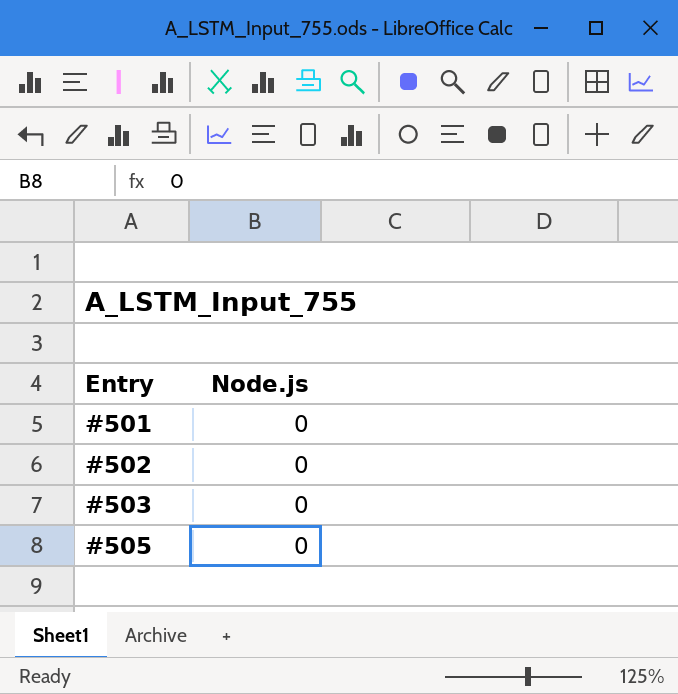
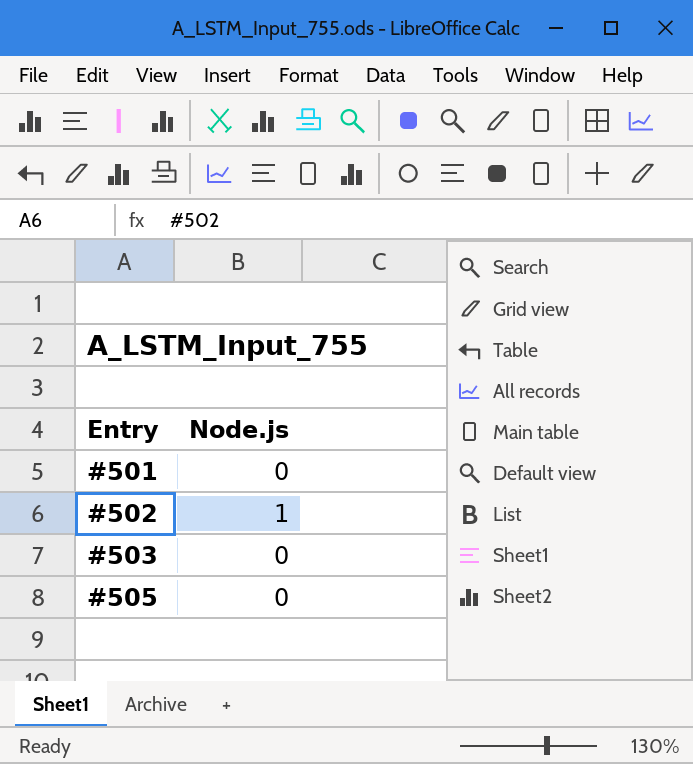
#502 | Node.js: 0 -> 1

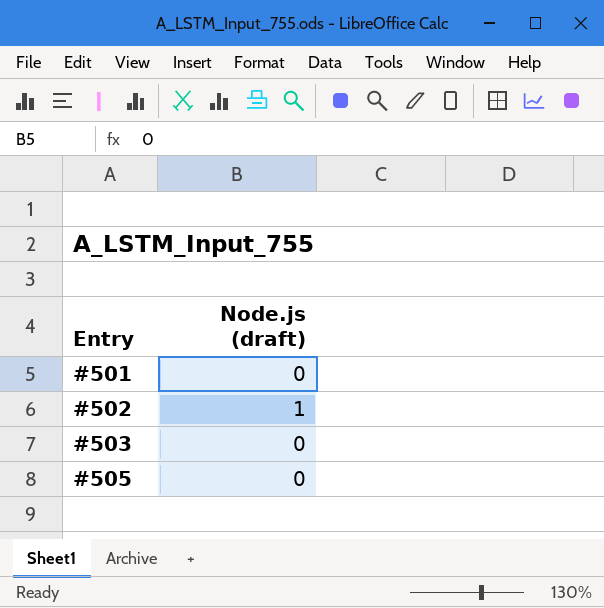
column name: Node.js -> Node.js (draft)

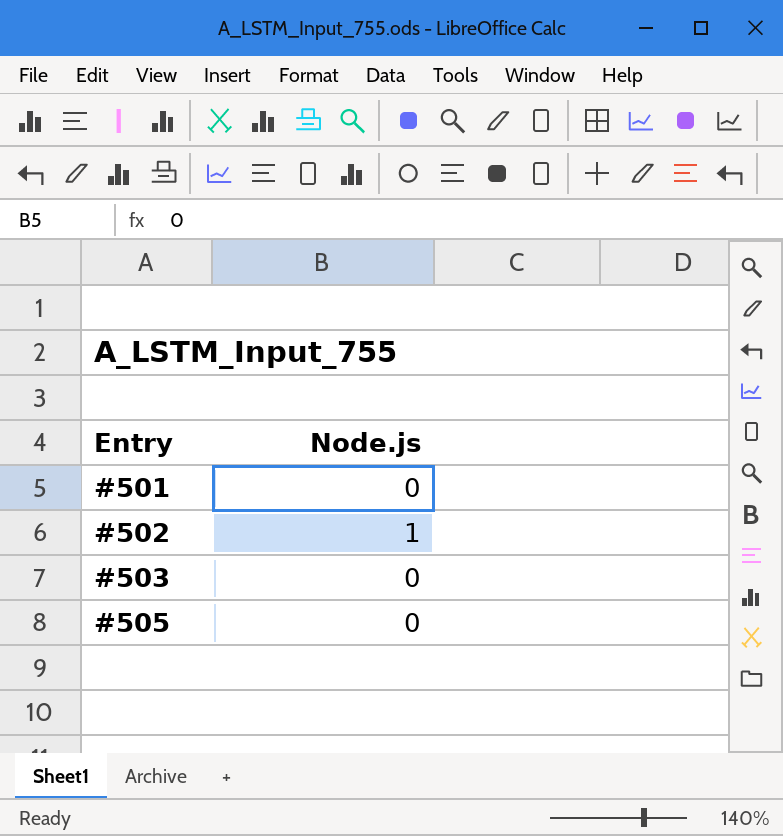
column name: Node.js (draft) -> Node.js

